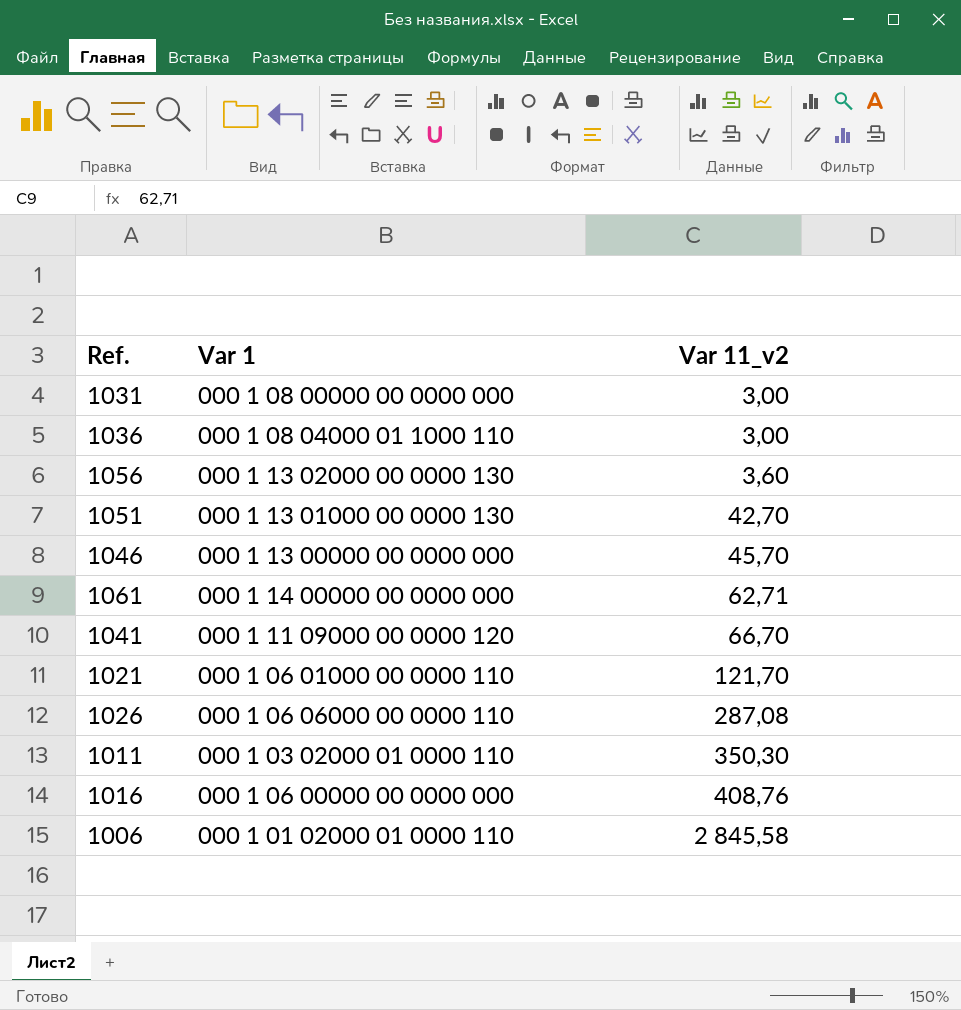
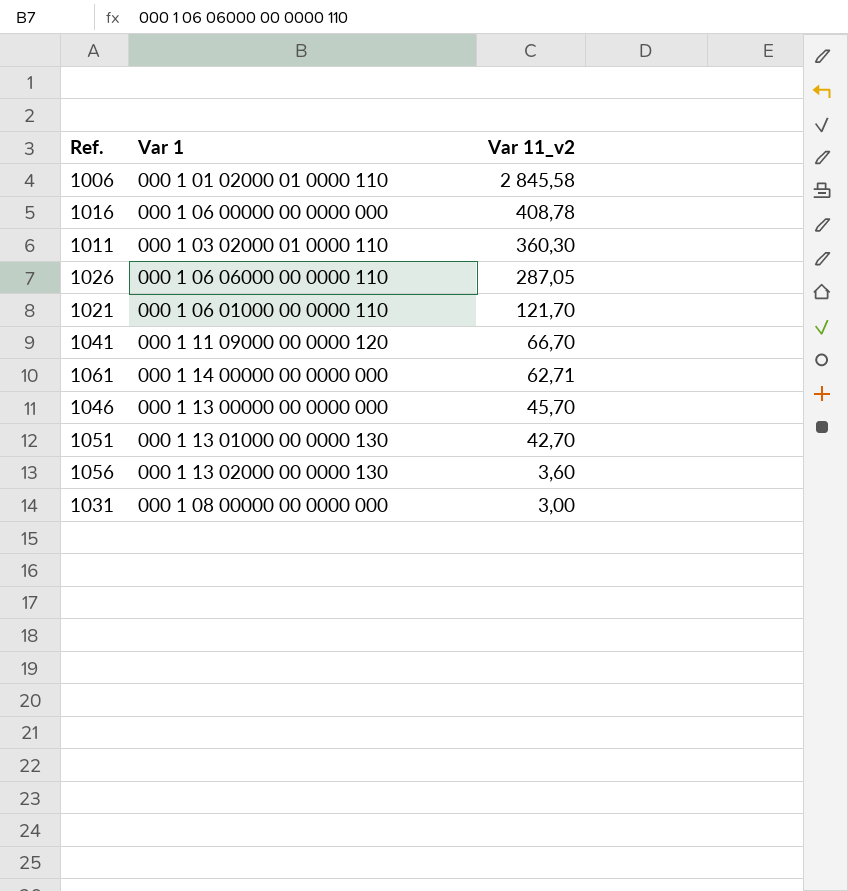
row order: Var 11_v2 ascending -> Var 11_v2 descending
row 1036: 000 1 08 04000 01 1000 110 | 3,00 -> none
1016 | Var 11_v2: 408,76 -> 408,78
1011 | Var 11_v2: 350,30 -> 360,30
1026 | Var 11_v2: 287,08 -> 287,05

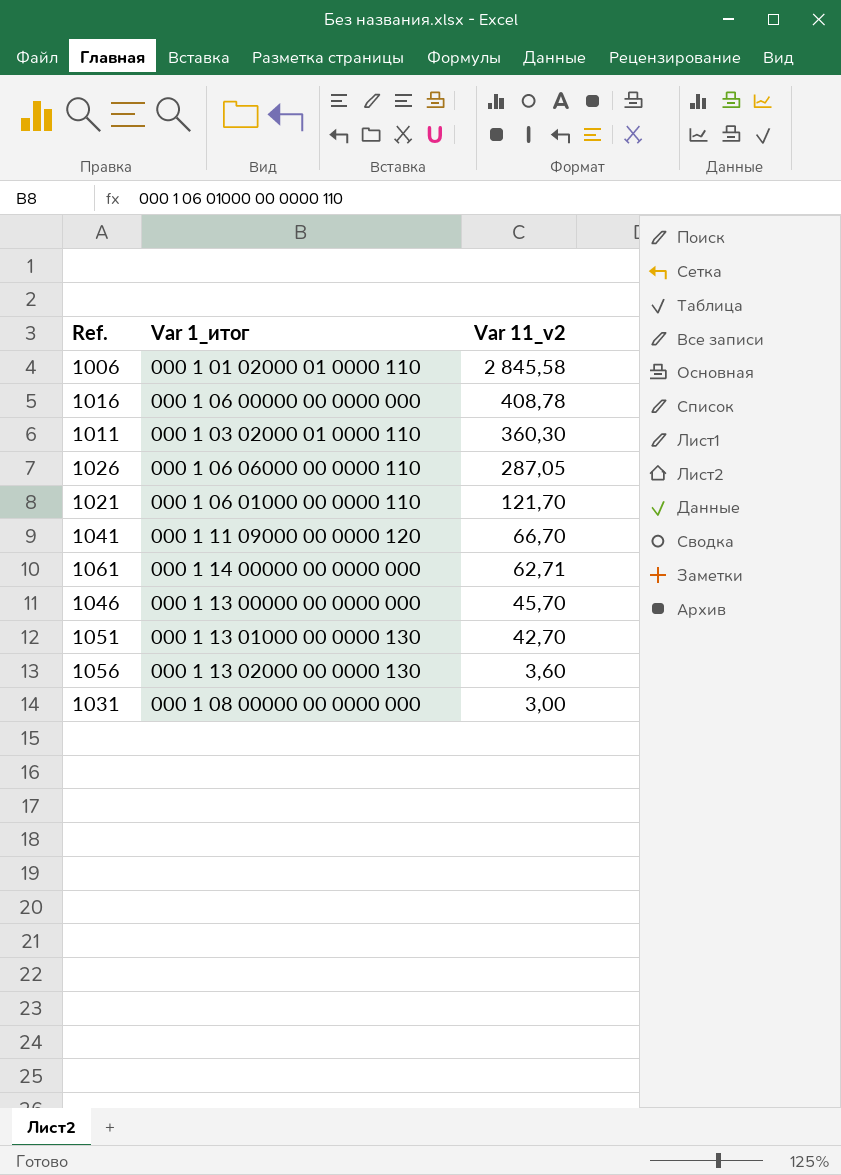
column name: Var 1 -> Var 1_итог

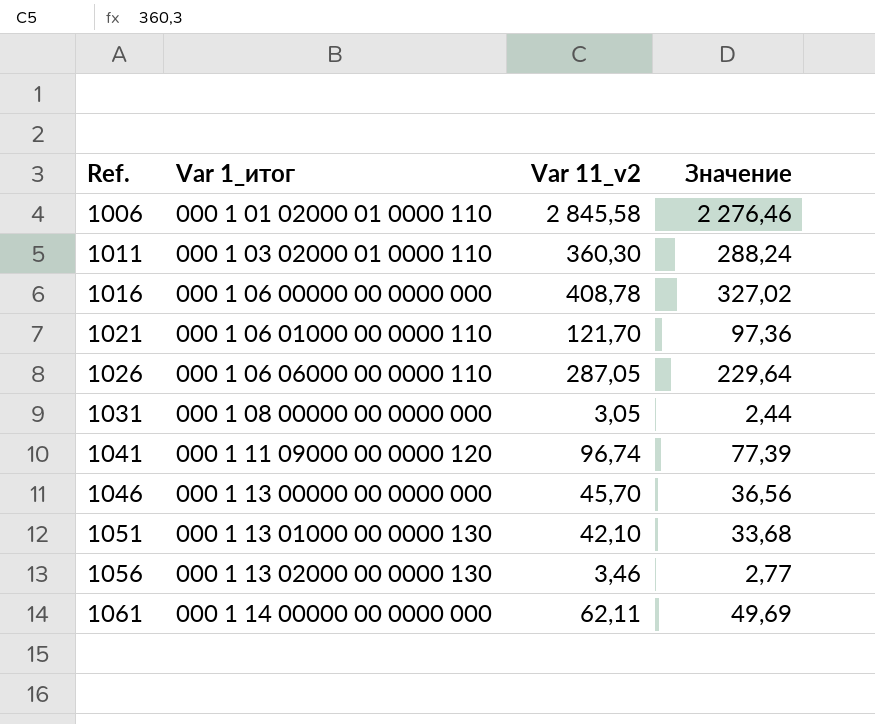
row order: Var 11_v2 descending -> Ref. ascending
column Значение | formula: none -> [Var 11_v2] * 0,8
1031 | Var 11_v2: 3,00 -> 3,05
1041 | Var 11_v2: 66,70 -> 96,74
1051 | Var 11_v2: 42,70 -> 42,10
1056 | Var 11_v2: 3,60 -> 3,46
1061 | Var 11_v2: 62,71 -> 62,11

